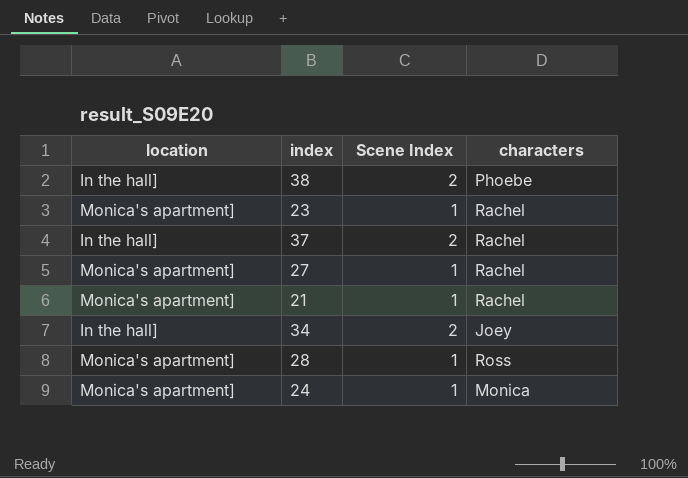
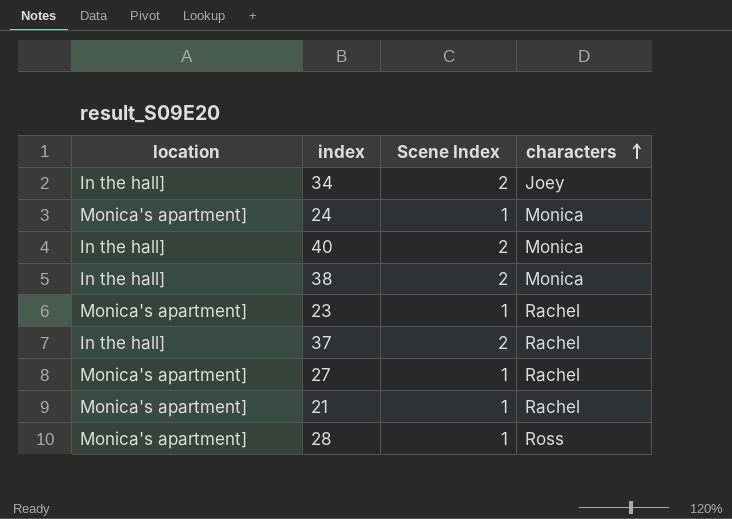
row order: none -> characters ascending
row 40: none -> In the hall] | 2 | Monica
38 | characters: Phoebe -> Monica

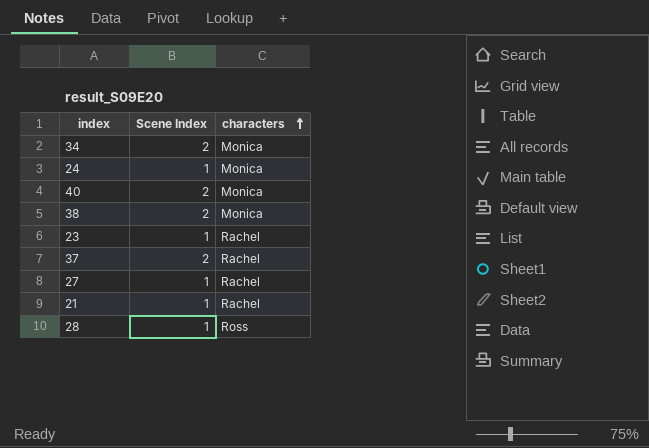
column location | position: 1 -> none
34 | characters: Joey -> Monica

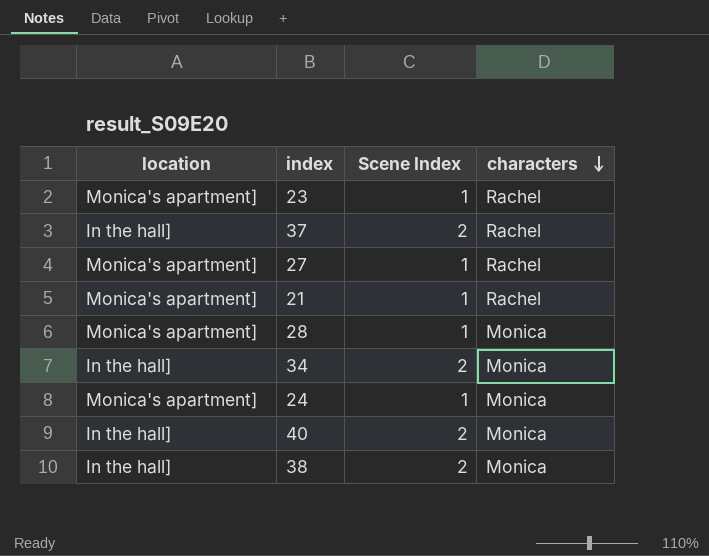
row order: characters ascending -> characters descending
column location | position: none -> 1
28 | characters: Ross -> Monica

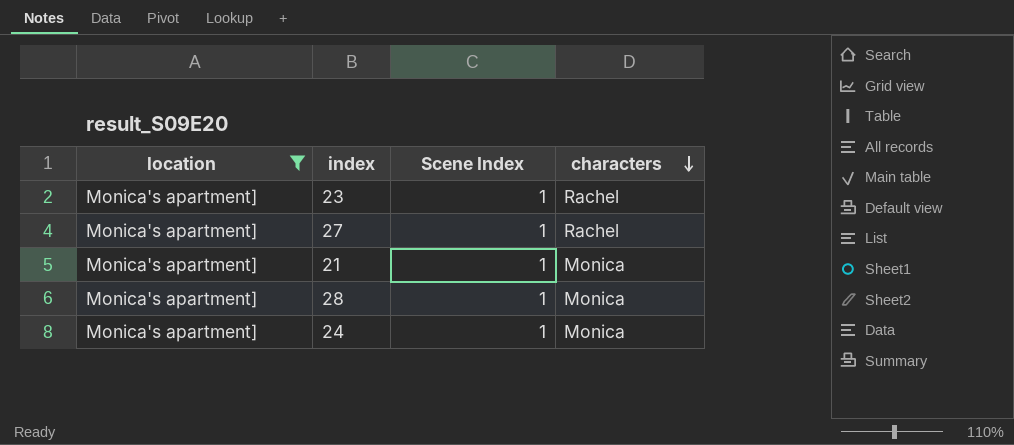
filter: none -> location = Monica's apartment]
21 | characters: Rachel -> Monica

